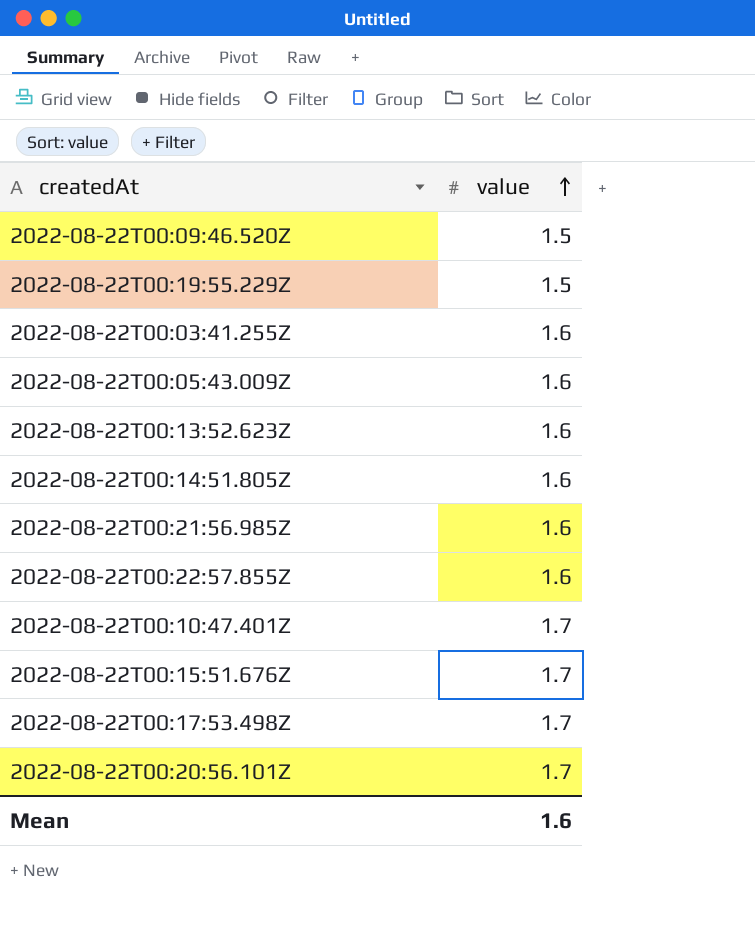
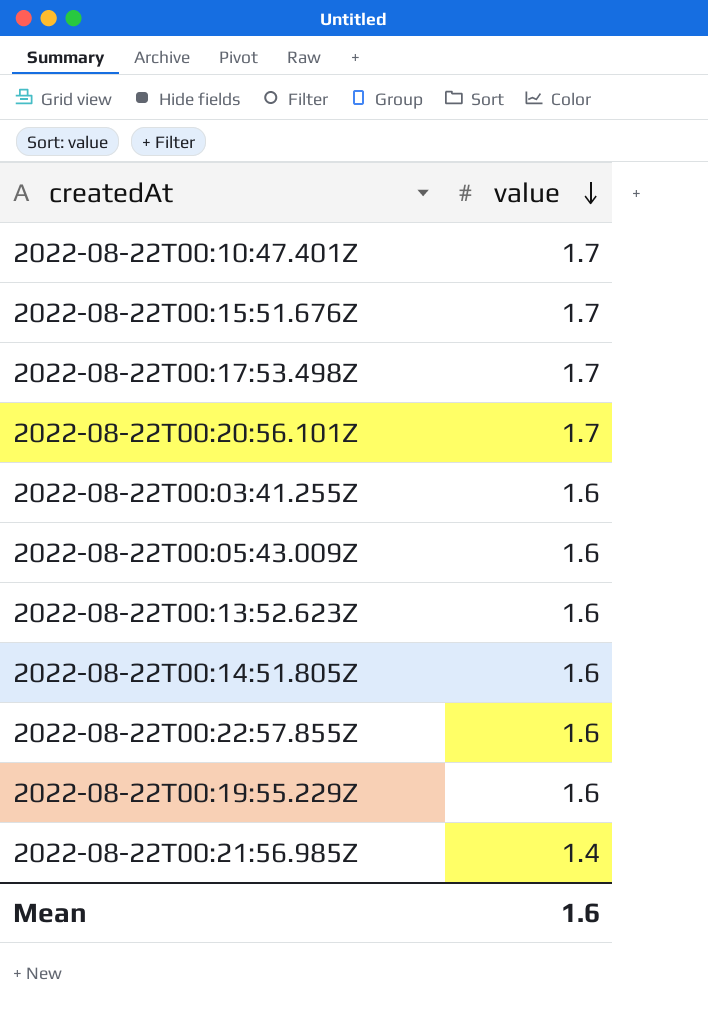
row order: value ascending -> value descending
row 2022-08-22T00:09:46.520Z: 1.5 -> none
2022-08-22T00:19:55.229Z | value: 1.5 -> 1.6
2022-08-22T00:21:56.985Z | value: 1.6 -> 1.4

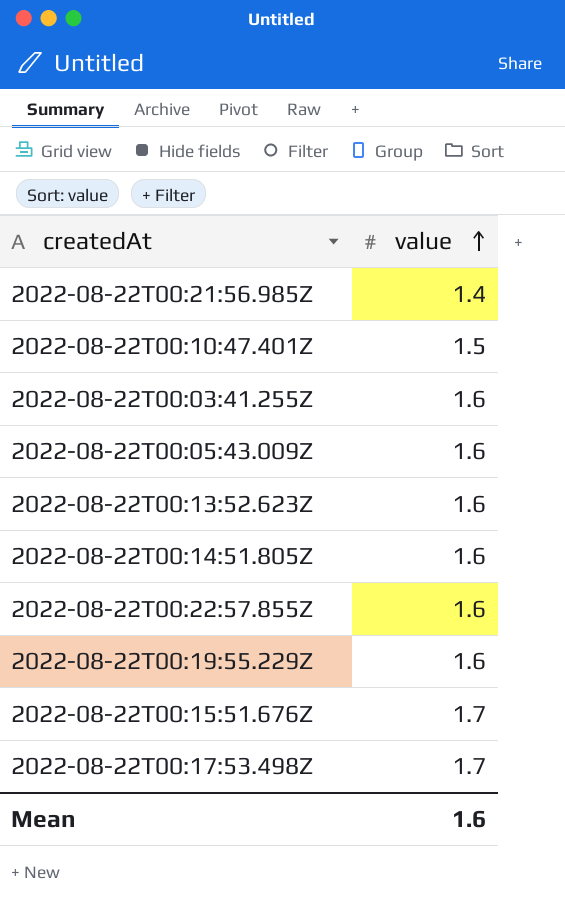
row order: value descending -> value ascending
row 2022-08-22T00:20:56.101Z: 1.7 -> none
2022-08-22T00:10:47.401Z | value: 1.7 -> 1.5

